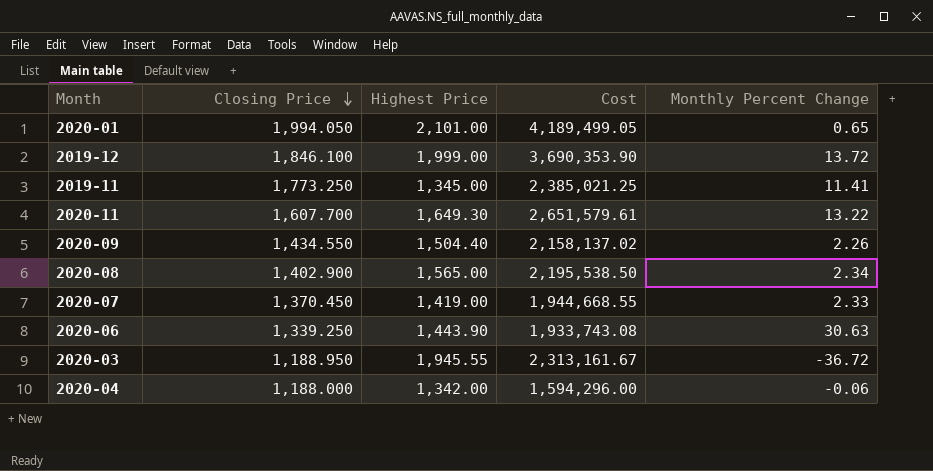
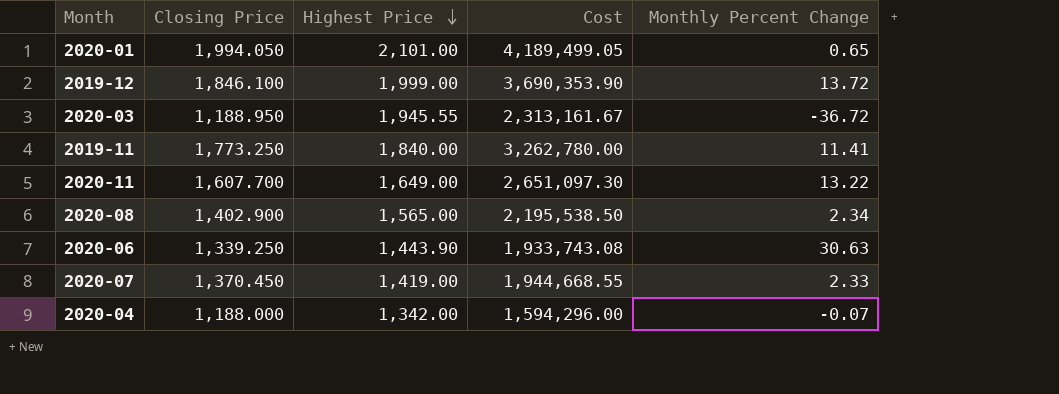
row order: Closing Price descending -> Highest Price descending
row 2020-09: 1,434.550 | 1,504.40 | 2,158,137.02 | 2.26 -> none
2019-11 | Highest Price: 1,345.00 -> 1,840.00
2019-11 | Cost: 2,385,021.25 -> 3,262,780.00
2020-11 | Highest Price: 1,649.30 -> 1,649.00
2020-11 | Cost: 2,651,579.61 -> 2,651,097.30
2020-04 | Monthly Percent Change: -0.06 -> -0.07

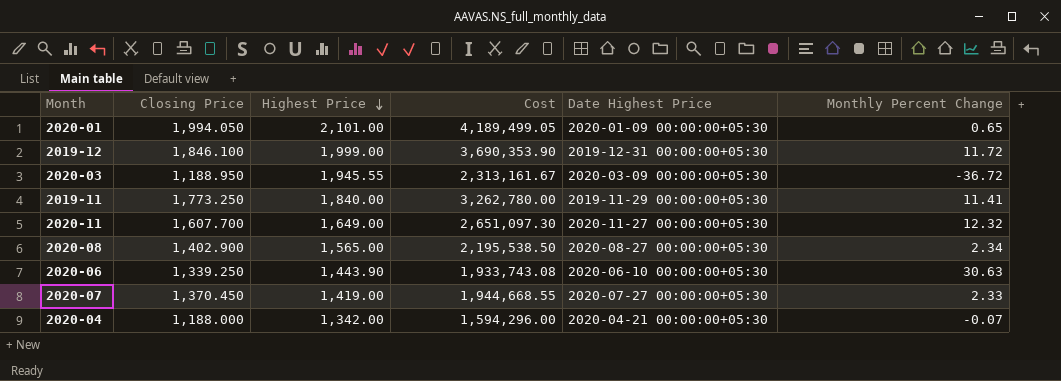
column Date Highest Price | position: none -> 5
2019-12 | Monthly Percent Change: 13.72 -> 11.72
2020-11 | Monthly Percent Change: 13.22 -> 12.32

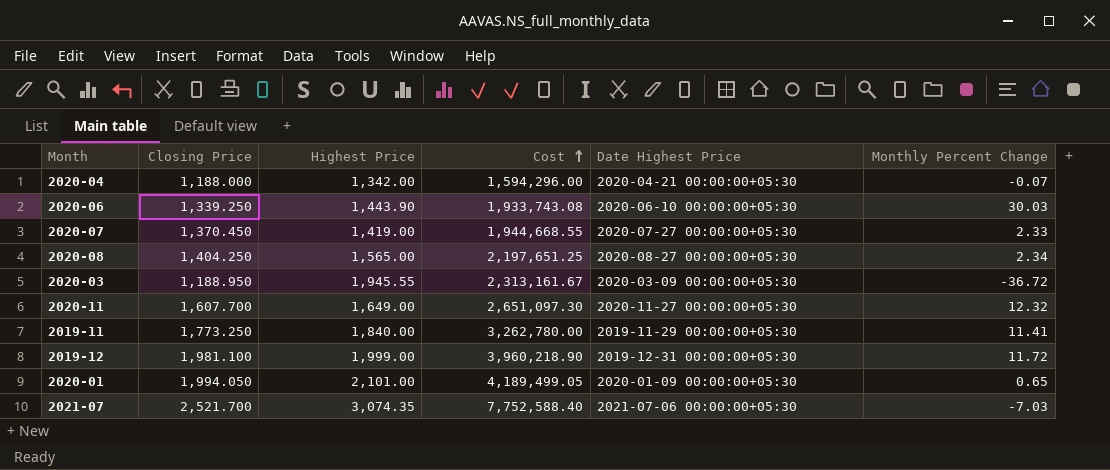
row order: Highest Price descending -> Cost ascending
2020-06 | Monthly Percent Change: 30.63 -> 30.03
2020-08 | Closing Price: 1,402.900 -> 1,404.250
2020-08 | Cost: 2,195,538.50 -> 2,197,651.25
2019-12 | Closing Price: 1,846.100 -> 1,981.100
2019-12 | Cost: 3,690,353.90 -> 3,960,218.90
row 2021-07: none -> 2,521.700 | 3,074.35 | 7,752,588.40 | 2021-07-06 00:00:00+05:30 | -7.03

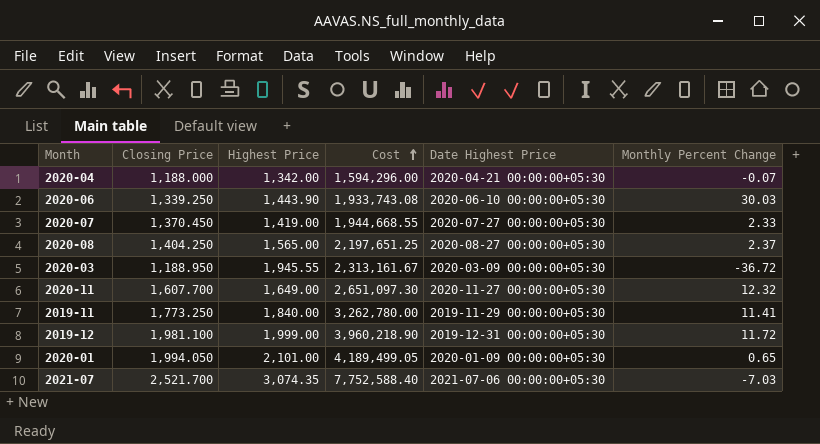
2020-08 | Monthly Percent Change: 2.34 -> 2.37

